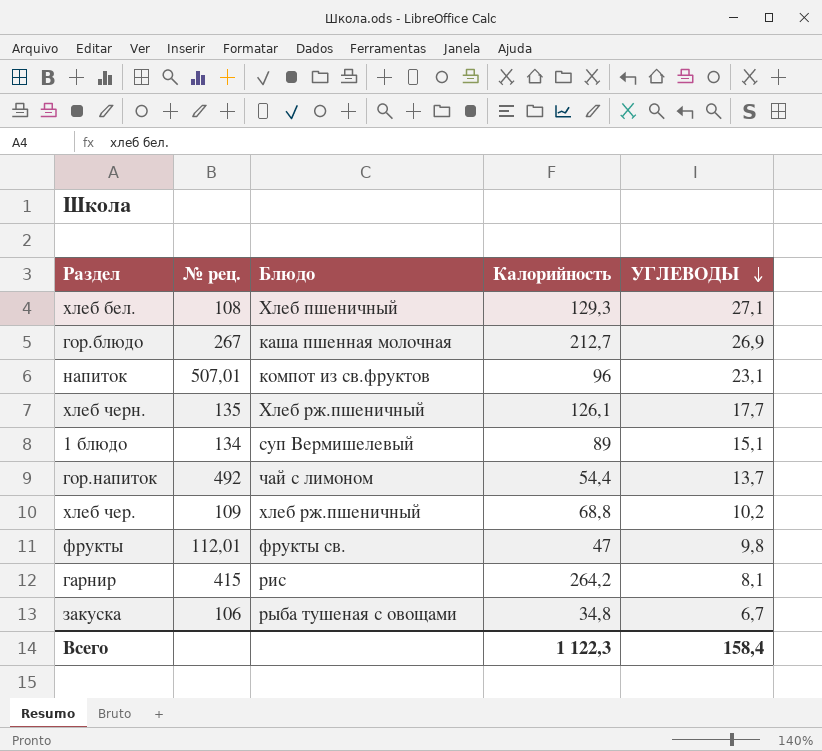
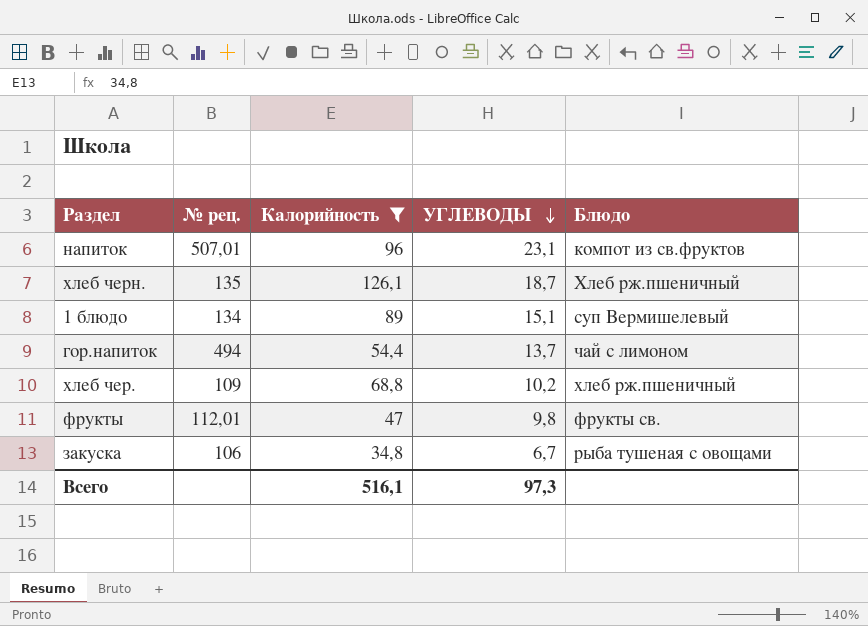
filter: none -> Калорийность <= 126,1
column Блюдо | position: 3 -> 5
хлеб черн. | УГЛЕВОДЫ: 17,7 -> 18,7
гор.напиток | № рец.: 492 -> 494
Всего | Калорийность: 1 122,3 -> 516,1
Всего | УГЛЕВОДЫ: 158,4 -> 97,3

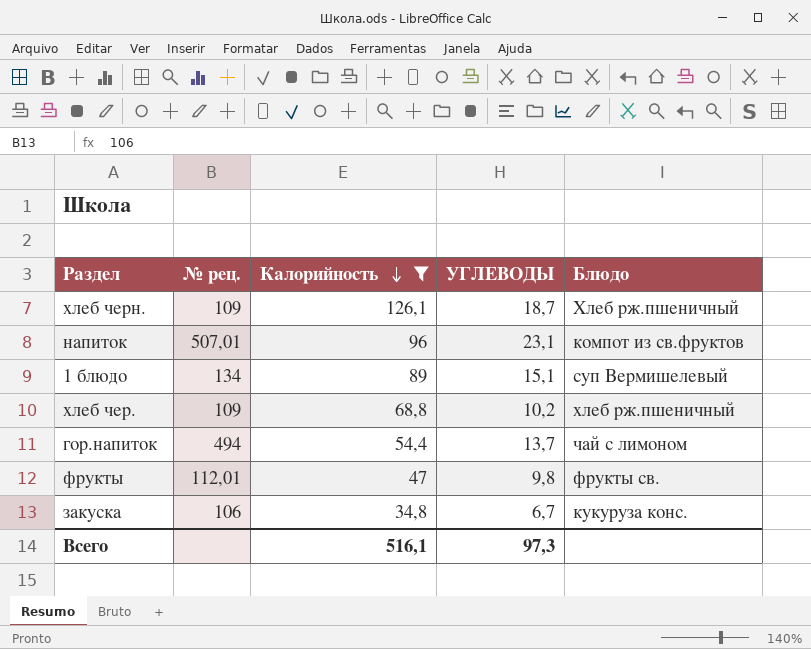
row order: УГЛЕВОДЫ descending -> Калорийность descending
хлеб черн. | № рец.: 135 -> 109
закуска | Блюдо: рыба тушеная с овощами -> кукуруза конс.

